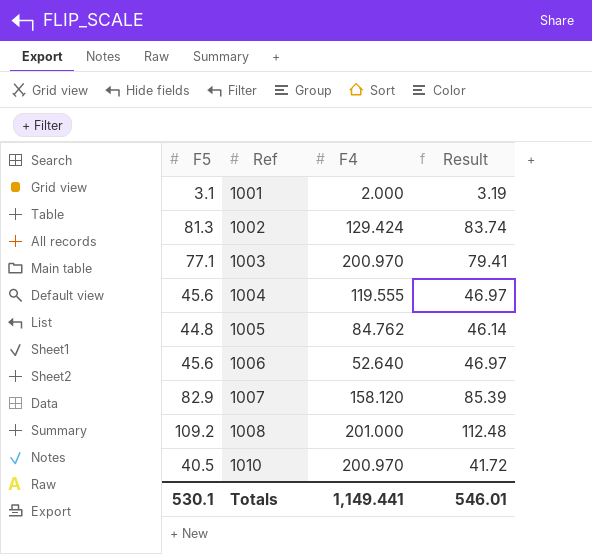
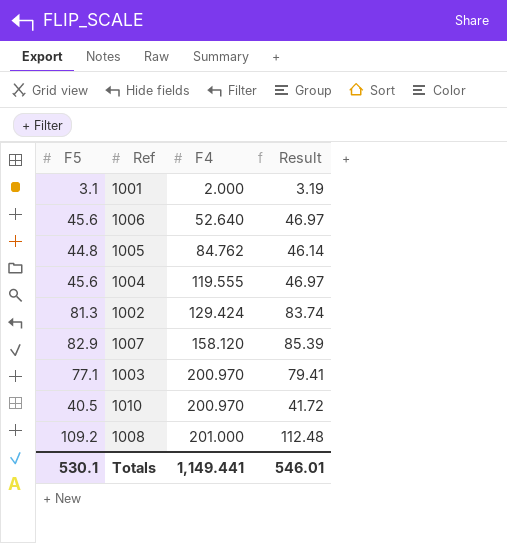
row order: Ref ascending -> F4 ascending

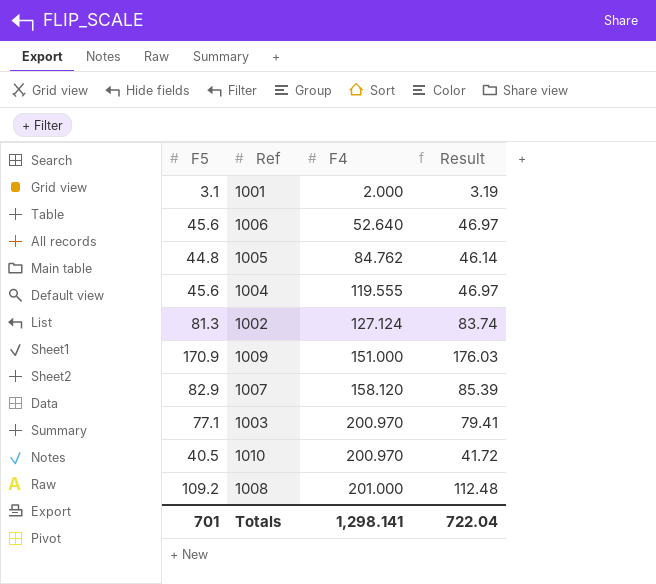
1002 | F4: 129.424 -> 127.124
row 1009: none -> 170.9 | 151.000 | 176.03
Totals | F5: 530.1 -> 701
Totals | F4: 1,149.441 -> 1,298.141
Totals | Result: 546.01 -> 722.04

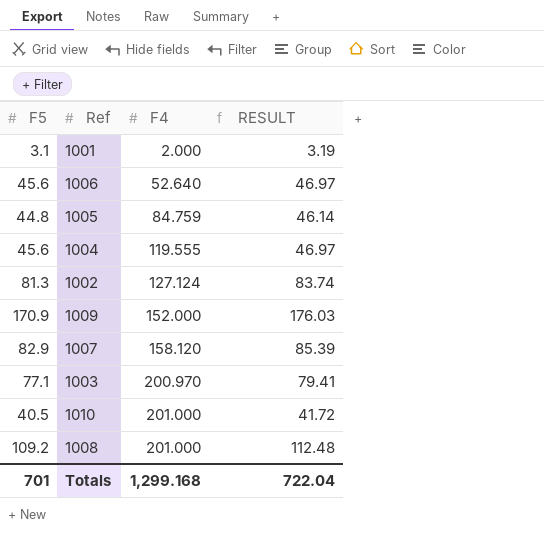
column name: Result -> RESULT
1005 | F4: 84.762 -> 84.759
1009 | F4: 151.000 -> 152.000
1010 | F4: 200.970 -> 201.000
Totals | F4: 1,298.141 -> 1,299.168

